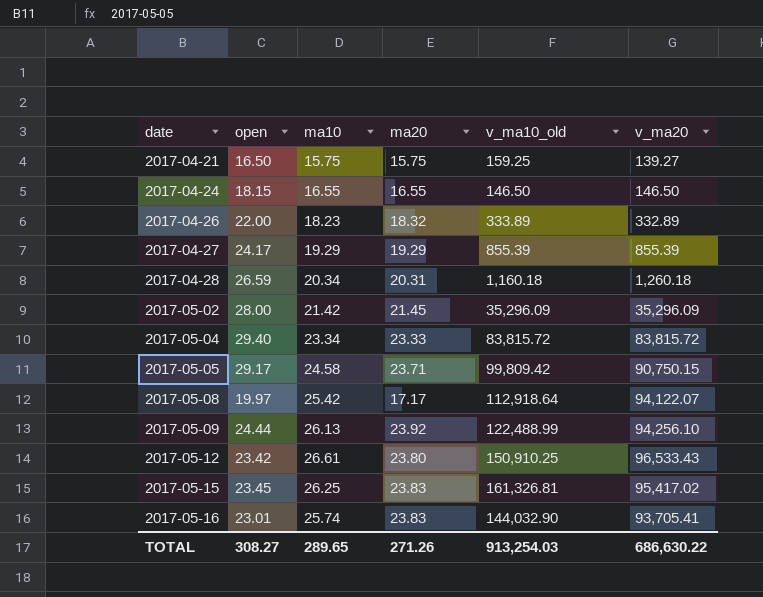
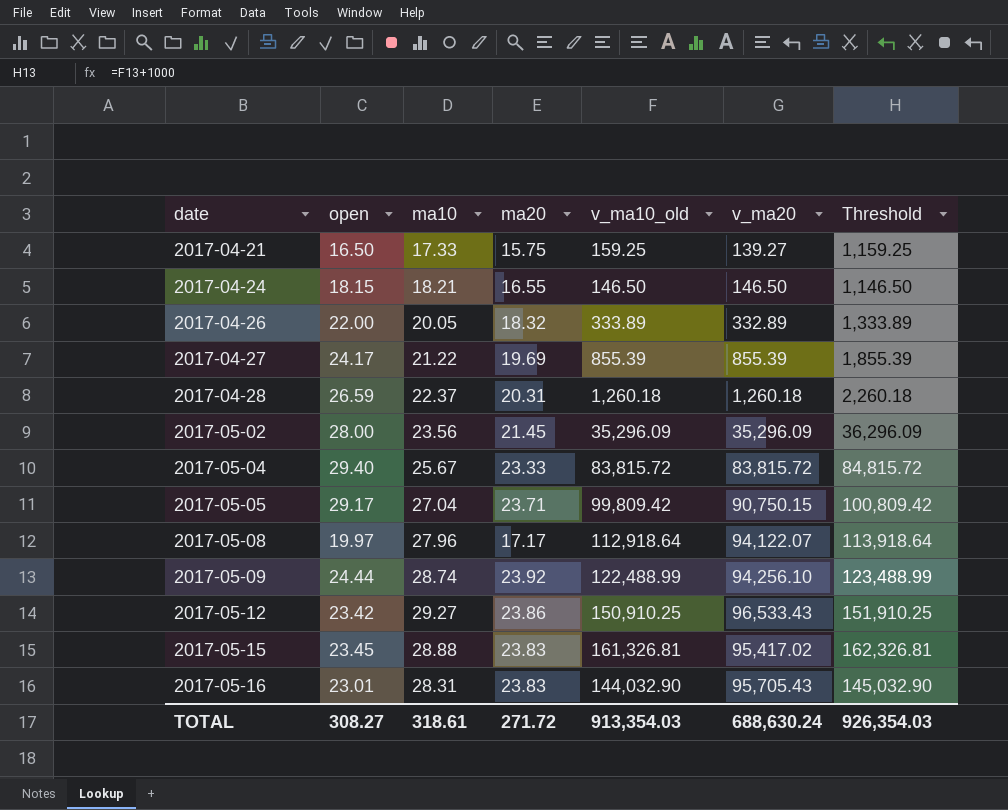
column Threshold | formula: none -> [v_ma10_old] + 1000
2017-04-21 | ma10: 15.75 -> 17.33
2017-04-24 | ma10: 16.55 -> 18.21
2017-04-26 | ma10: 18.23 -> 20.05
2017-04-27 | ma10: 19.29 -> 21.22
2017-04-27 | ma20: 19.29 -> 19.69
2017-04-28 | ma10: 20.34 -> 22.37
2017-04-28 | v_ma10_old: 1,160.18 -> 1,260.18
2017-05-02 | ma10: 21.42 -> 23.56
2017-05-04 | ma10: 23.34 -> 25.67
2017-05-05 | ma10: 24.58 -> 27.04
2017-05-08 | ma10: 25.42 -> 27.96
2017-05-09 | ma10: 26.13 -> 28.74
2017-05-12 | ma10: 26.61 -> 29.27
2017-05-12 | ma20: 23.80 -> 23.86
2017-05-15 | ma10: 26.25 -> 28.88
2017-05-16 | ma10: 25.74 -> 28.31
2017-05-16 | v_ma20: 93,705.41 -> 95,705.43
TOTAL | ma10: 289.65 -> 318.61
TOTAL | ma20: 271.26 -> 271.72
TOTAL | v_ma10_old: 913,254.03 -> 913,354.03
TOTAL | v_ma20: 686,630.22 -> 688,630.24

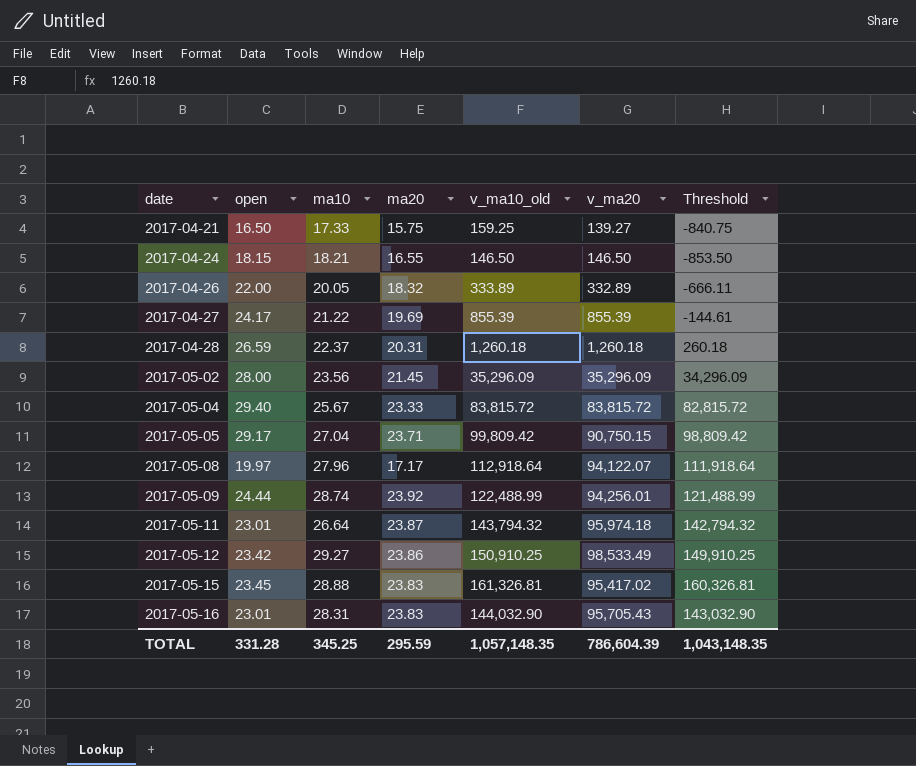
column Threshold | formula: [v_ma10_old] + 1000 -> [v_ma10_old] - 1000
2017-05-09 | v_ma20: 94,256.10 -> 94,256.01
row 2017-05-11: none -> 23.01 | 26.64 | 23.87 | 143,794.32 | 95,974.18 | 142,794.32
2017-05-12 | v_ma20: 96,533.43 -> 98,533.49
TOTAL | open: 308.27 -> 331.28
TOTAL | ma10: 318.61 -> 345.25
TOTAL | ma20: 271.72 -> 295.59
TOTAL | v_ma10_old: 913,354.03 -> 1,057,148.35
TOTAL | v_ma20: 688,630.24 -> 786,604.39
TOTAL | Threshold: 926,354.03 -> 1,043,148.35

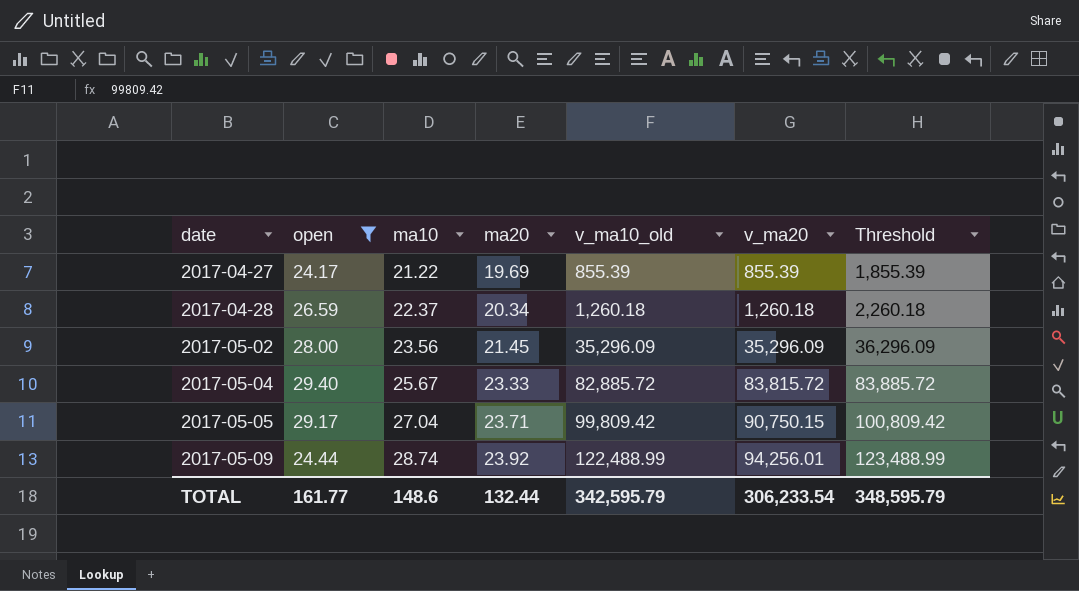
filter: none -> open >= 24.17
column Threshold | formula: [v_ma10_old] - 1000 -> [v_ma10_old] + 1000
2017-04-28 | ma20: 20.31 -> 20.34
2017-05-04 | v_ma10_old: 83,815.72 -> 82,885.72
TOTAL | open: 331.28 -> 161.77
TOTAL | ma10: 345.25 -> 148.6
TOTAL | ma20: 295.59 -> 132.44
TOTAL | v_ma10_old: 1,057,148.35 -> 342,595.79
TOTAL | v_ma20: 786,604.39 -> 306,233.54
TOTAL | Threshold: 1,043,148.35 -> 348,595.79

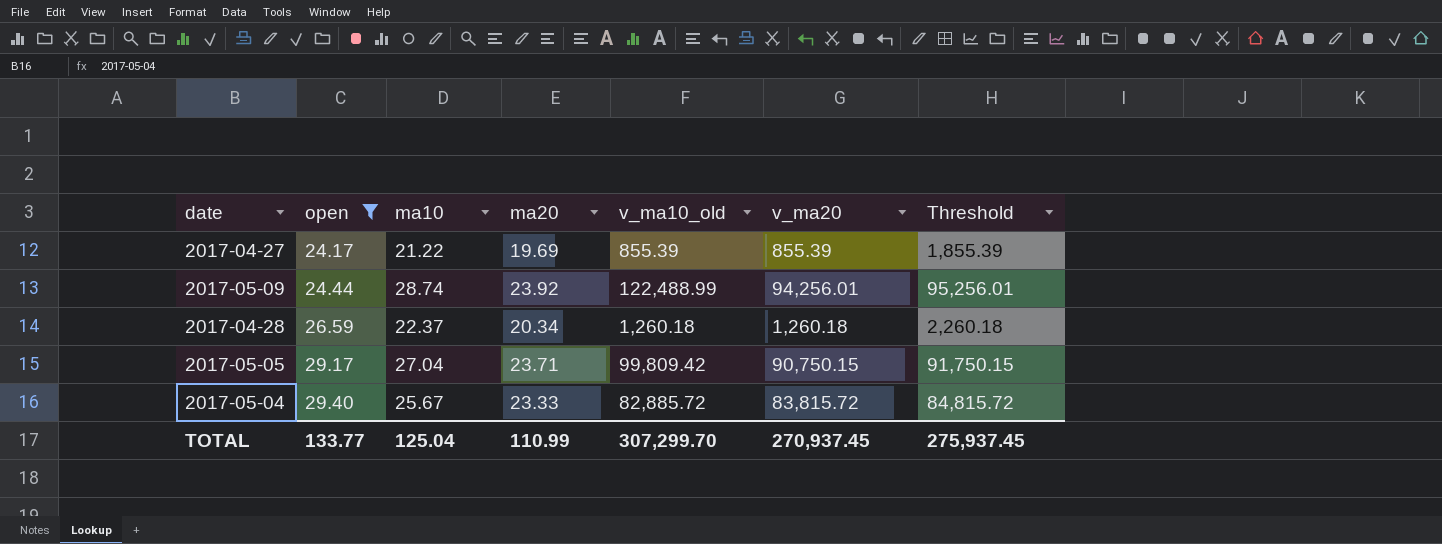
row order: date ascending -> open ascending
column Threshold | formula: [v_ma10_old] + 1000 -> [v_ma20] + 1000
row 2017-05-02: 28.00 | 23.56 | 21.45 | 35,296.09 | 35,296.09 | 36,296.09 -> none
TOTAL | open: 161.77 -> 133.77
TOTAL | ma10: 148.6 -> 125.04
TOTAL | ma20: 132.44 -> 110.99
TOTAL | v_ma10_old: 342,595.79 -> 307,299.70
TOTAL | v_ma20: 306,233.54 -> 270,937.45
TOTAL | Threshold: 348,595.79 -> 275,937.45

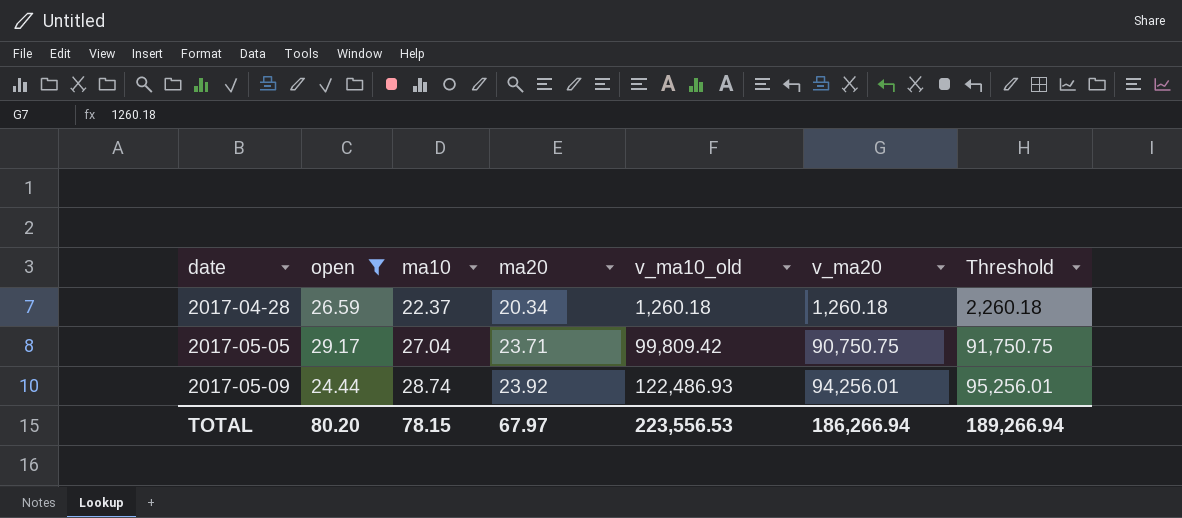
row order: open ascending -> date ascending
row 2017-04-27: 24.17 | 21.22 | 19.69 | 855.39 | 855.39 | 1,855.39 -> none
row 2017-05-04: 29.40 | 25.67 | 23.33 | 82,885.72 | 83,815.72 | 84,815.72 -> none
2017-05-05 | v_ma20: 90,750.15 -> 90,750.75
2017-05-05 | Threshold: 91,750.15 -> 91,750.75
2017-05-09 | v_ma10_old: 122,488.99 -> 122,486.93
TOTAL | open: 133.77 -> 80.20
TOTAL | ma10: 125.04 -> 78.15
TOTAL | ma20: 110.99 -> 67.97
TOTAL | v_ma10_old: 307,299.70 -> 223,556.53
TOTAL | v_ma20: 270,937.45 -> 186,266.94
TOTAL | Threshold: 275,937.45 -> 189,266.94

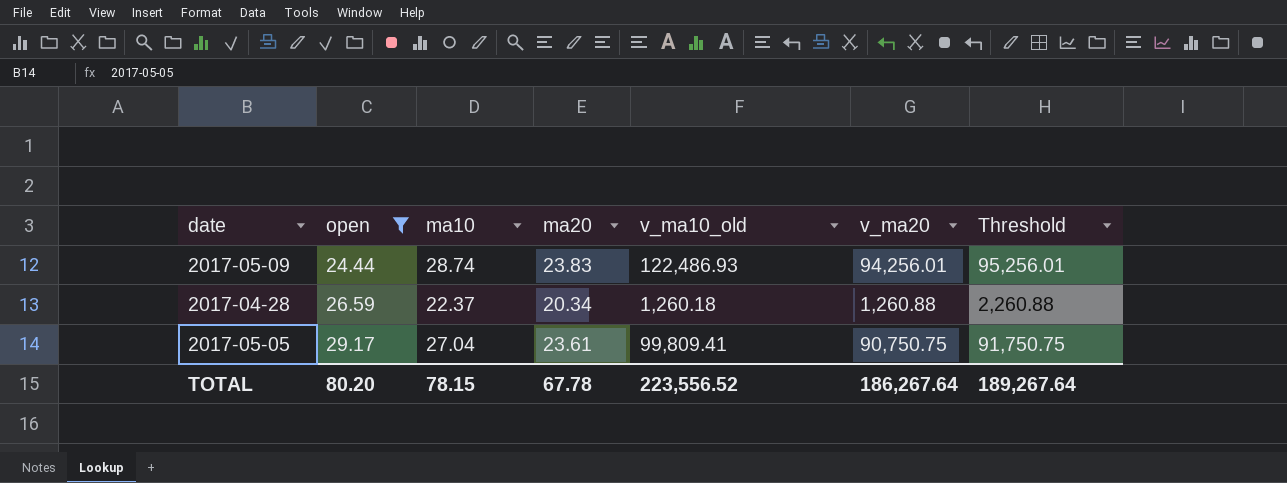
row order: date ascending -> open ascending
2017-05-09 | ma20: 23.92 -> 23.83
2017-04-28 | v_ma20: 1,260.18 -> 1,260.88
2017-04-28 | Threshold: 2,260.18 -> 2,260.88
2017-05-05 | ma20: 23.71 -> 23.61
2017-05-05 | v_ma10_old: 99,809.42 -> 99,809.41
TOTAL | ma20: 67.97 -> 67.78
TOTAL | v_ma10_old: 223,556.53 -> 223,556.52
TOTAL | v_ma20: 186,266.94 -> 186,267.64
TOTAL | Threshold: 189,266.94 -> 189,267.64

